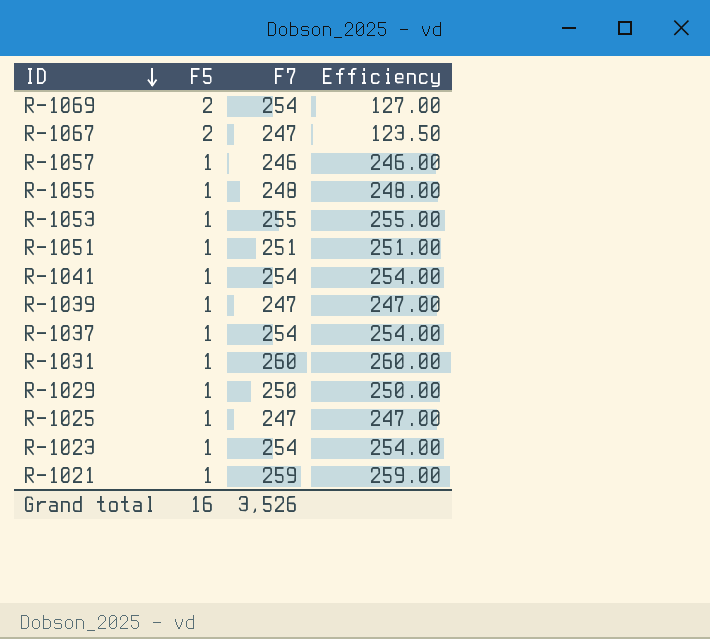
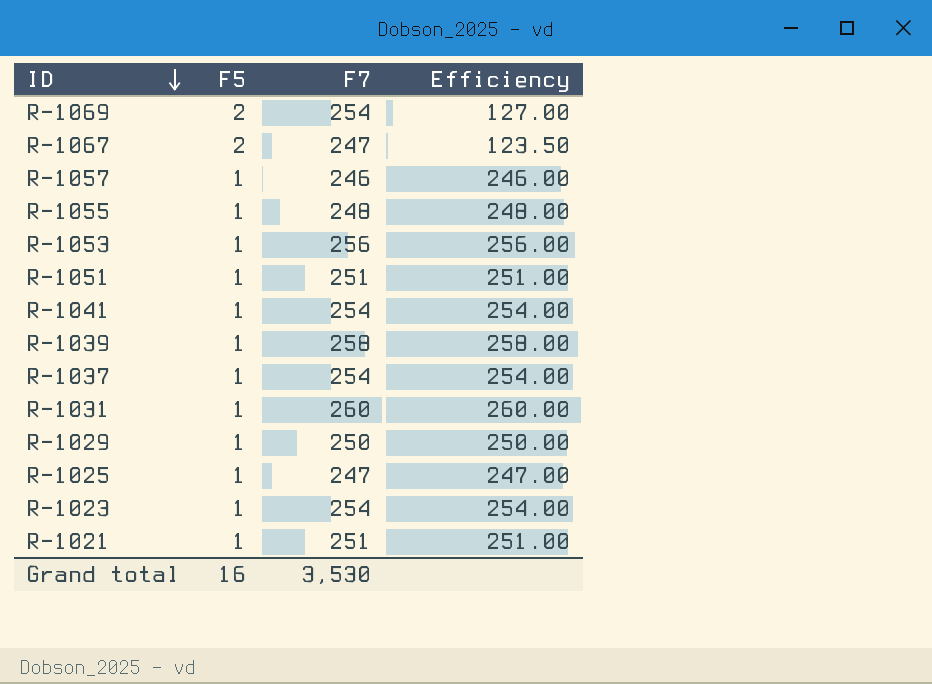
R-1053 | F7: 255 -> 256
R-1053 | Efficiency: 255.00 -> 256.00
R-1039 | F7: 247 -> 258
R-1039 | Efficiency: 247.00 -> 258.00
R-1021 | F7: 259 -> 251
R-1021 | Efficiency: 259.00 -> 251.00
Grand total | F7: 3,526 -> 3,530

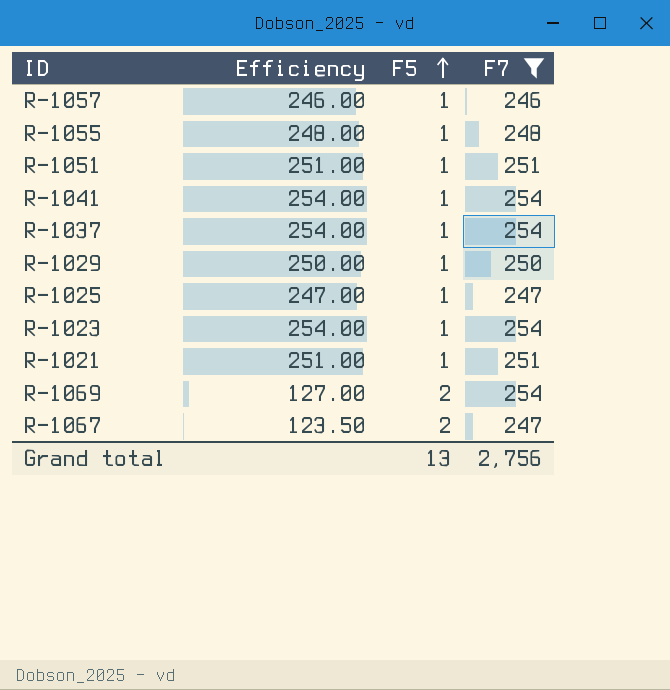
filter: none -> F7 <= 254
row order: ID descending -> F5 ascending
column Efficiency | position: 4 -> 2
Grand total | F5: 16 -> 13
Grand total | F7: 3,530 -> 2,756

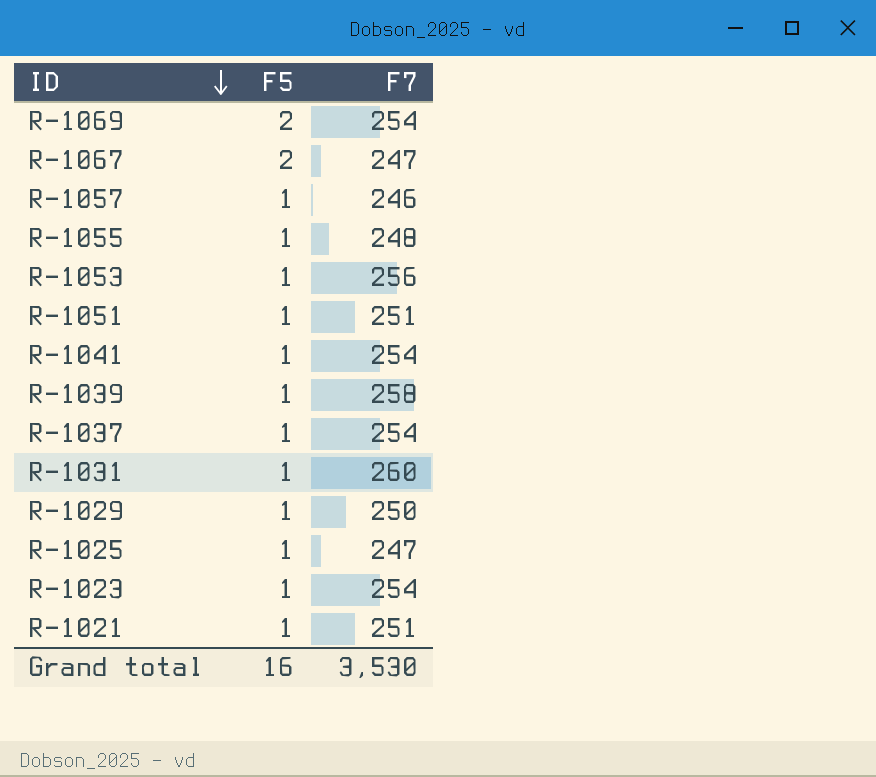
filter: F7 <= 254 -> none
row order: F5 ascending -> ID descending
column Efficiency | formula: [F7] / [F5] -> none
Grand total | F5: 13 -> 16
Grand total | F7: 2,756 -> 3,530

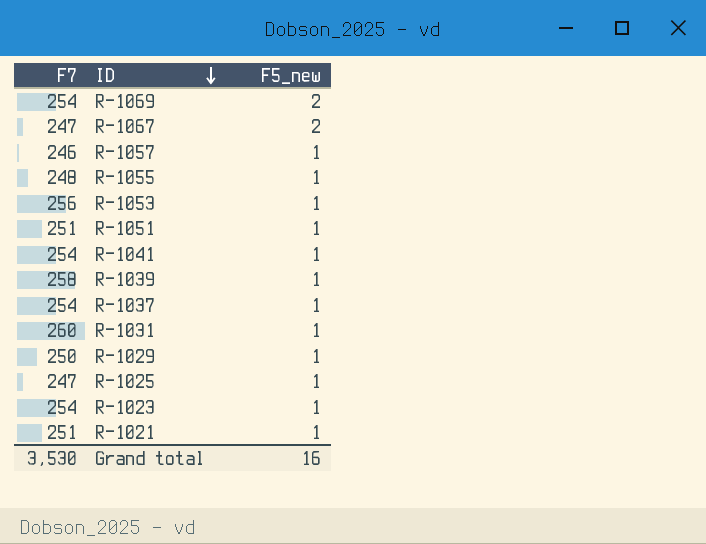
column F7 | position: 3 -> 1
column name: F5 -> F5_new

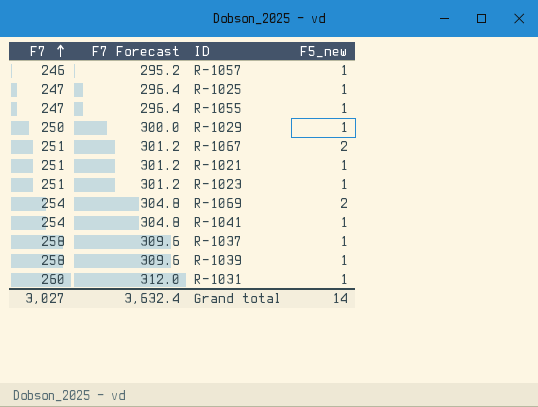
row order: ID descending -> F7 ascending
column F7 Forecast | formula: none -> [F7] * 1.2
row R-1053: 256 | 1 -> none
row R-1051: 251 | 1 -> none
R-1055 | F7: 248 -> 247
R-1067 | F7: 247 -> 251
R-1023 | F7: 254 -> 251
R-1037 | F7: 254 -> 258
Grand total | F7: 3,530 -> 3,027
Grand total | F5_new: 16 -> 14

